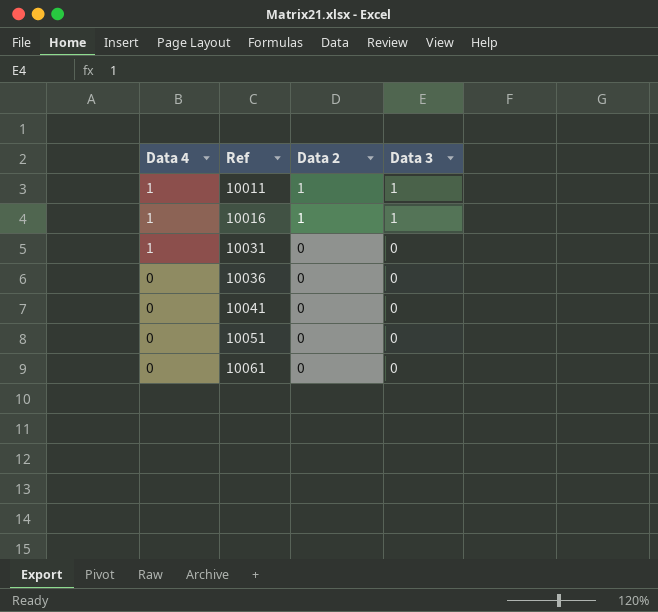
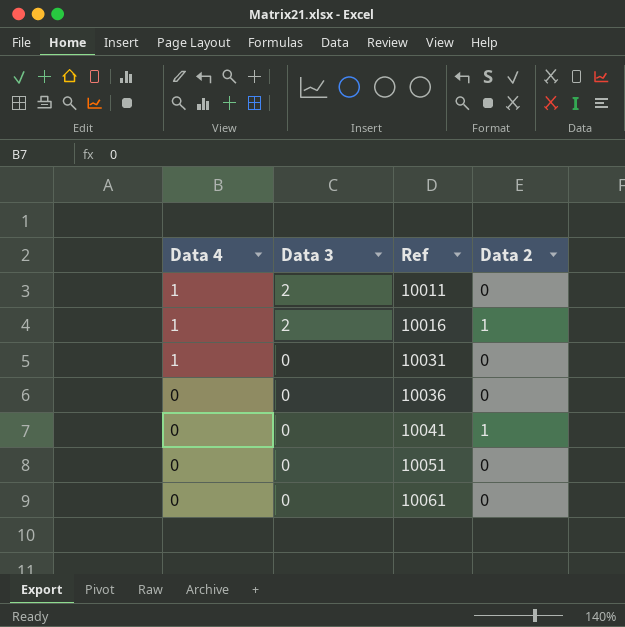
column Data 3 | position: 4 -> 2
10011 | Data 3: 1 -> 2
10011 | Data 2: 1 -> 0
10016 | Data 3: 1 -> 2
10041 | Data 2: 0 -> 1

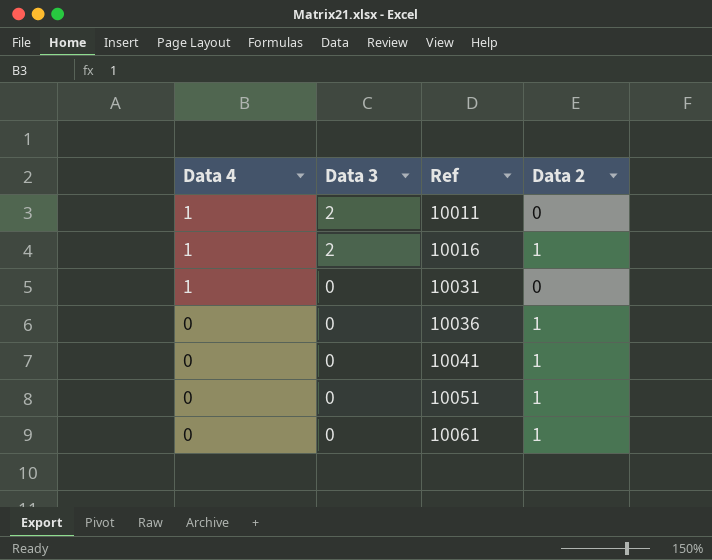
10036 | Data 2: 0 -> 1
10051 | Data 2: 0 -> 1
10061 | Data 2: 0 -> 1

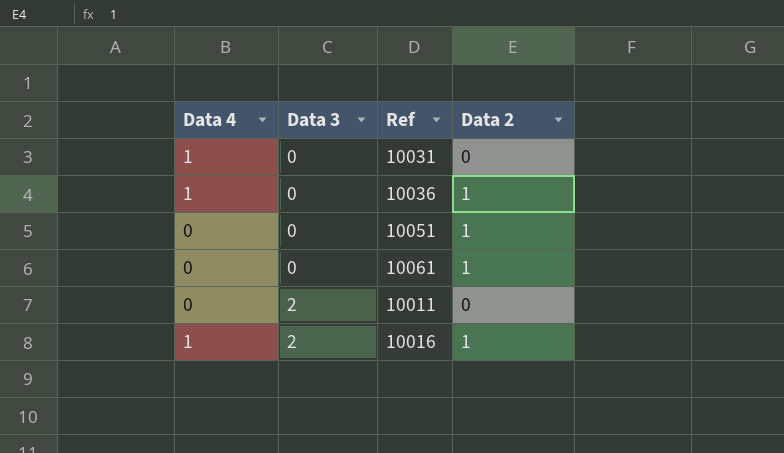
row order: Data 4 descending -> Data 3 ascending
row 10041: 0 | 0 | 1 -> none
10036 | Data 4: 0 -> 1
10011 | Data 4: 1 -> 0

